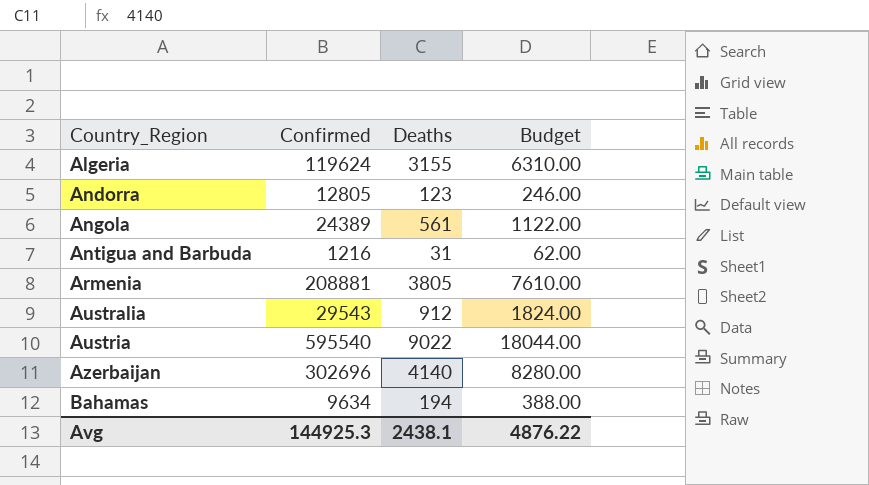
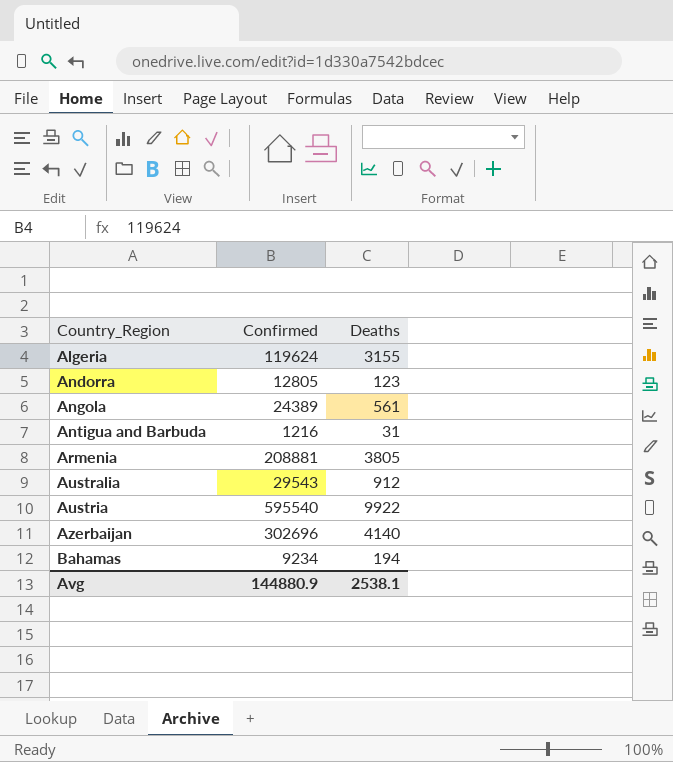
column Budget | formula: [Deaths] * 2 -> none
Austria | Deaths: 9022 -> 9922
Bahamas | Confirmed: 9634 -> 9234
Avg | Confirmed: 144925.3 -> 144880.9
Avg | Deaths: 2438.1 -> 2538.1

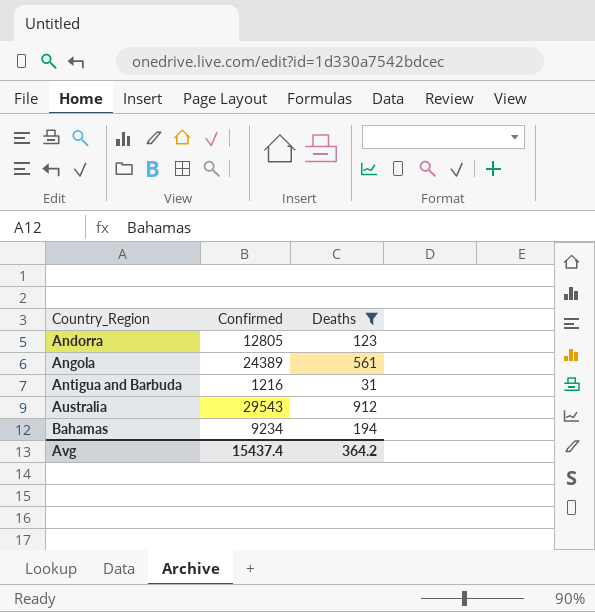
filter: none -> Deaths <= 912
Avg | Confirmed: 144880.9 -> 15437.4
Avg | Deaths: 2538.1 -> 364.2

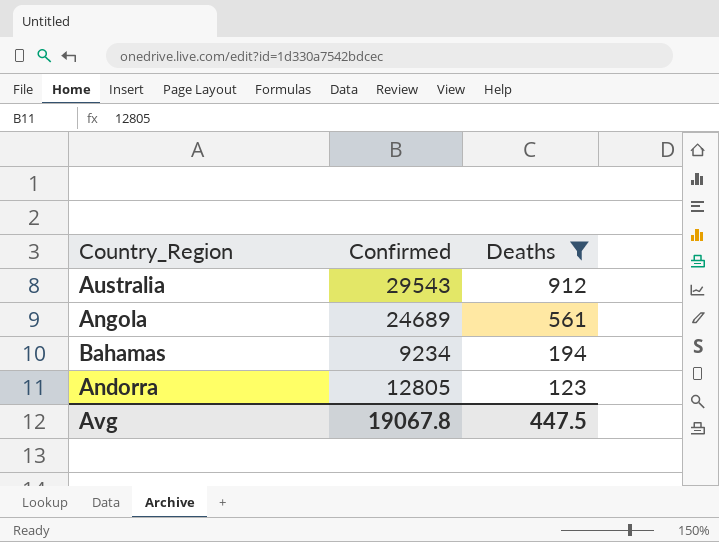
row order: Country_Region ascending -> Deaths descending
row Antigua and Barbuda: 1216 | 31 -> none
Angola | Confirmed: 24389 -> 24689
Avg | Confirmed: 15437.4 -> 19067.8
Avg | Deaths: 364.2 -> 447.5

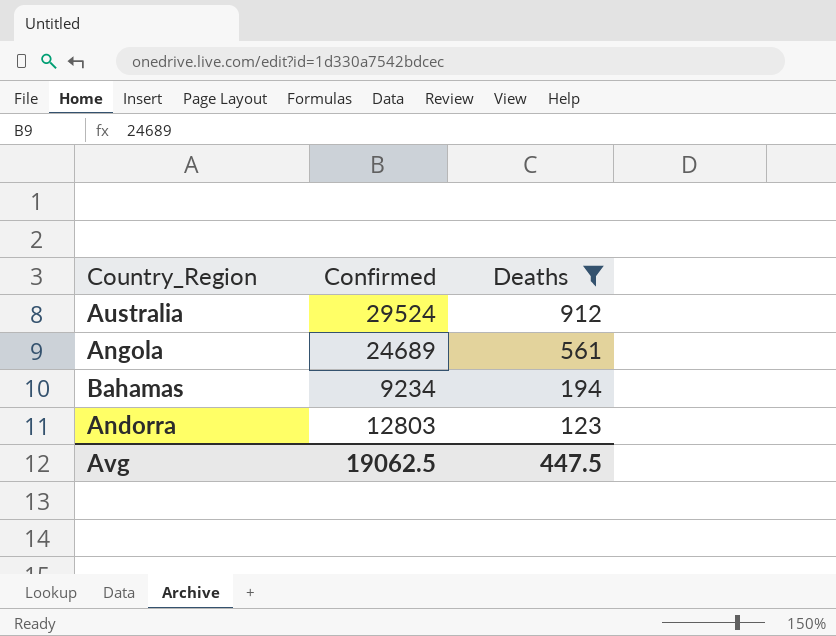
Australia | Confirmed: 29543 -> 29524
Andorra | Confirmed: 12805 -> 12803
Avg | Confirmed: 19067.8 -> 19062.5

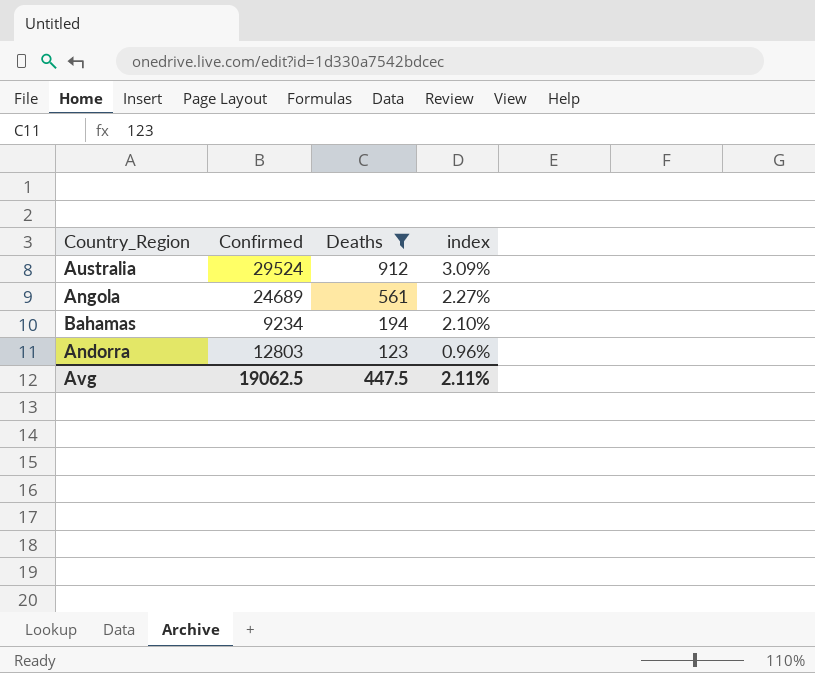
column index | formula: none -> [Deaths] / [Confirmed]

